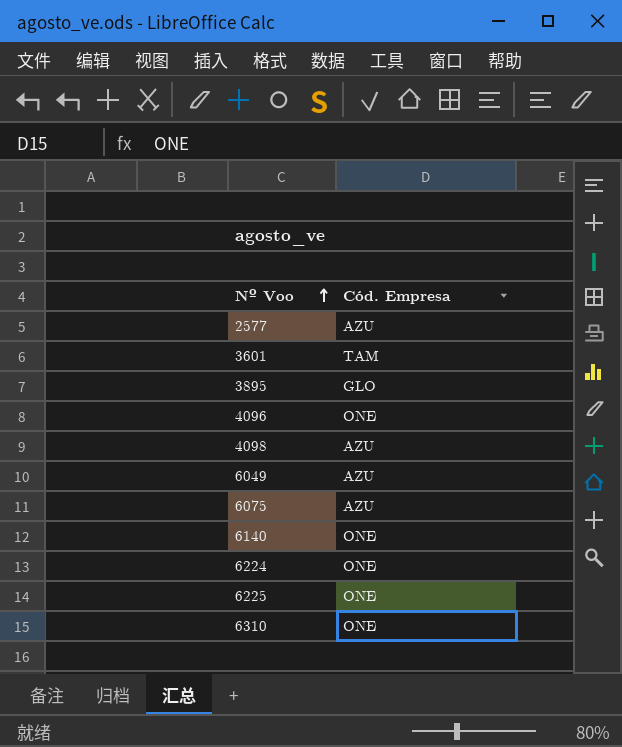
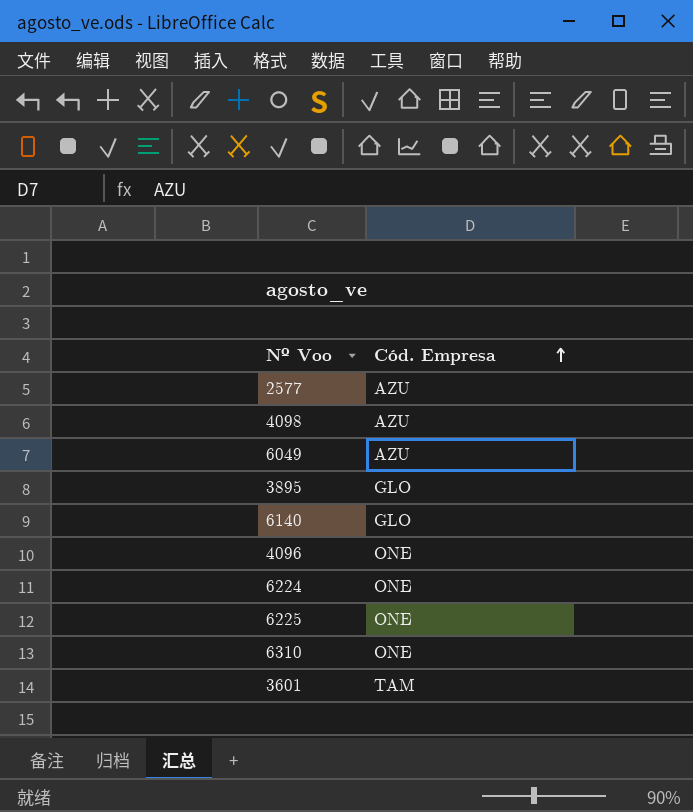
row order: Nº Voo ascending -> Cód. Empresa ascending
row 6075: AZU -> none
6140 | Cód. Empresa: ONE -> GLO

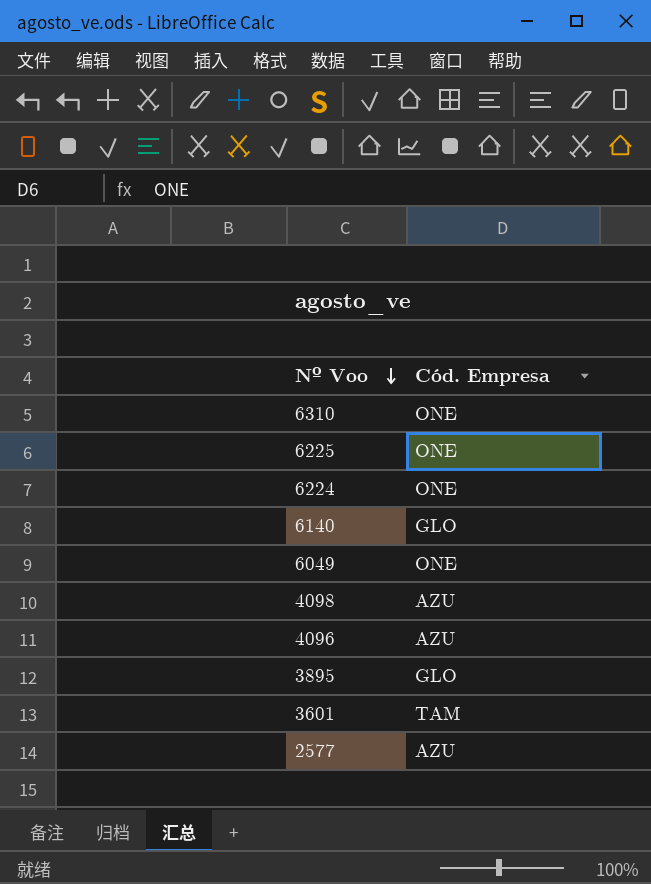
row order: Cód. Empresa ascending -> Nº Voo descending
6049 | Cód. Empresa: AZU -> ONE
4096 | Cód. Empresa: ONE -> AZU

